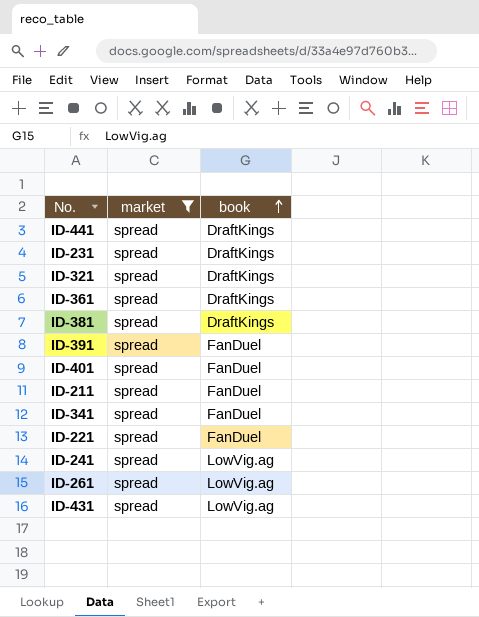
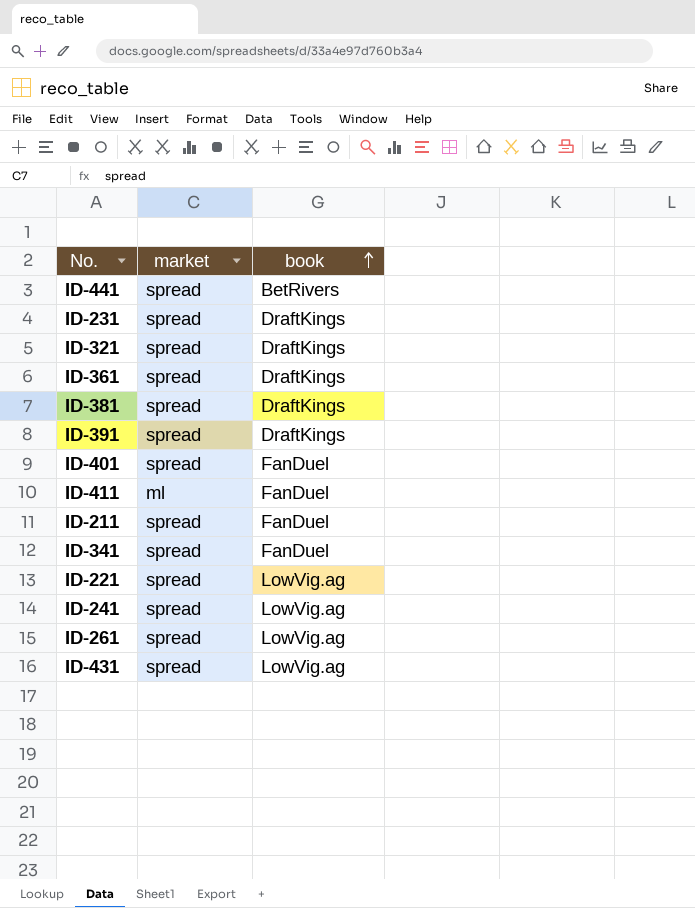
filter: market = spread -> none
ID-441 | book: DraftKings -> BetRivers
ID-391 | book: FanDuel -> DraftKings
ID-221 | book: FanDuel -> LowVig.ag

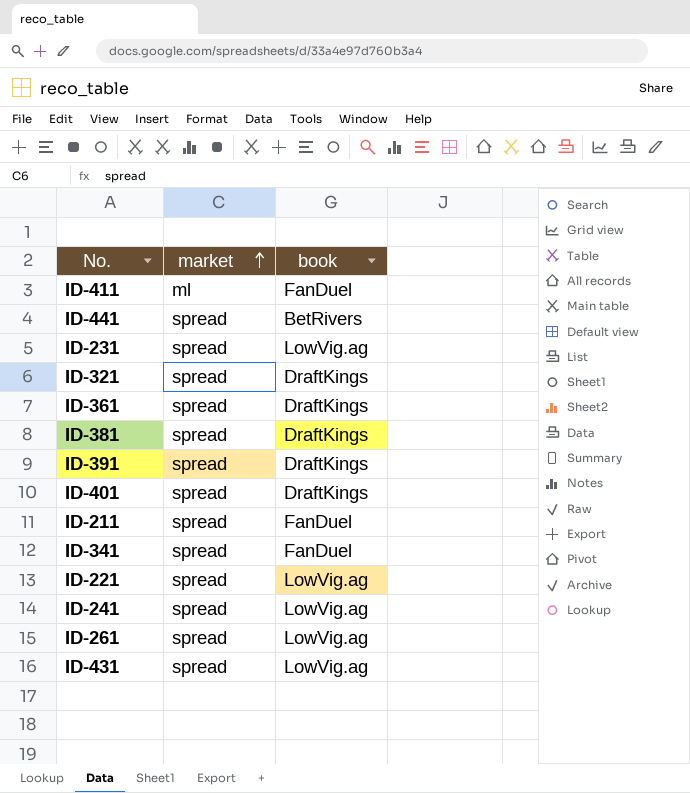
row order: book ascending -> market ascending
ID-231 | book: DraftKings -> LowVig.ag
ID-401 | book: FanDuel -> DraftKings

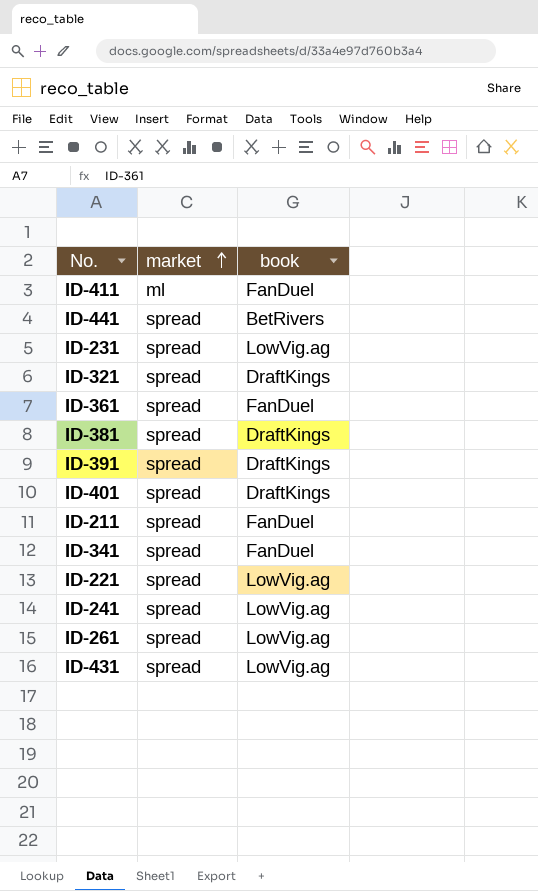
ID-361 | book: DraftKings -> FanDuel

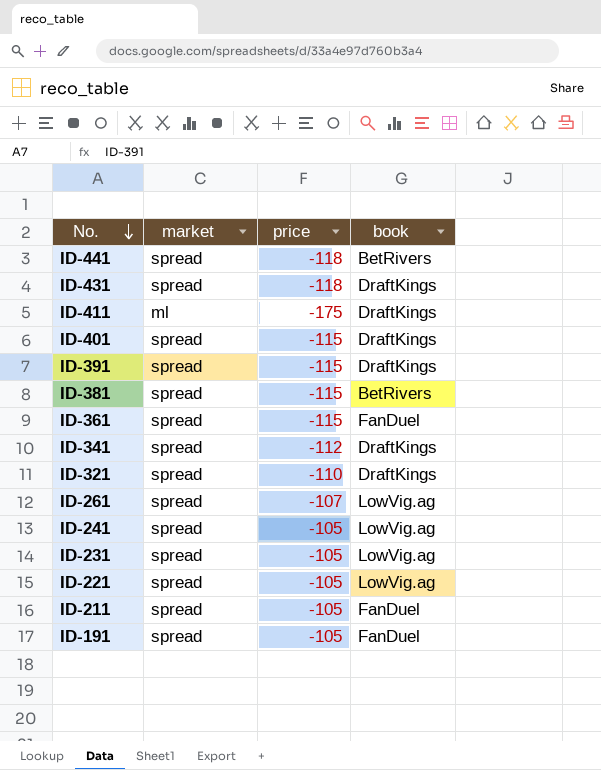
row order: market ascending -> No. descending
column price | position: none -> 3
ID-431 | book: LowVig.ag -> DraftKings
ID-411 | book: FanDuel -> DraftKings
ID-381 | book: DraftKings -> BetRivers
ID-341 | book: FanDuel -> DraftKings
row ID-191: none -> spread | -105 | FanDuel

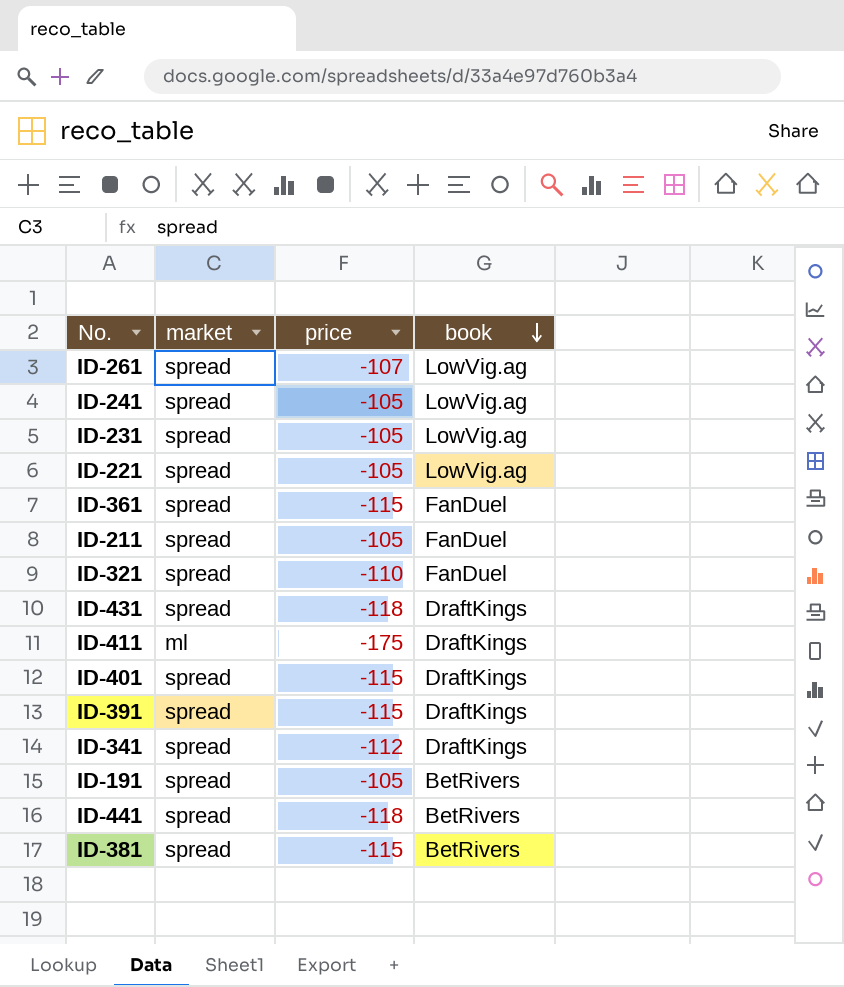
row order: No. descending -> book descending
ID-321 | book: DraftKings -> FanDuel
ID-191 | book: FanDuel -> BetRivers

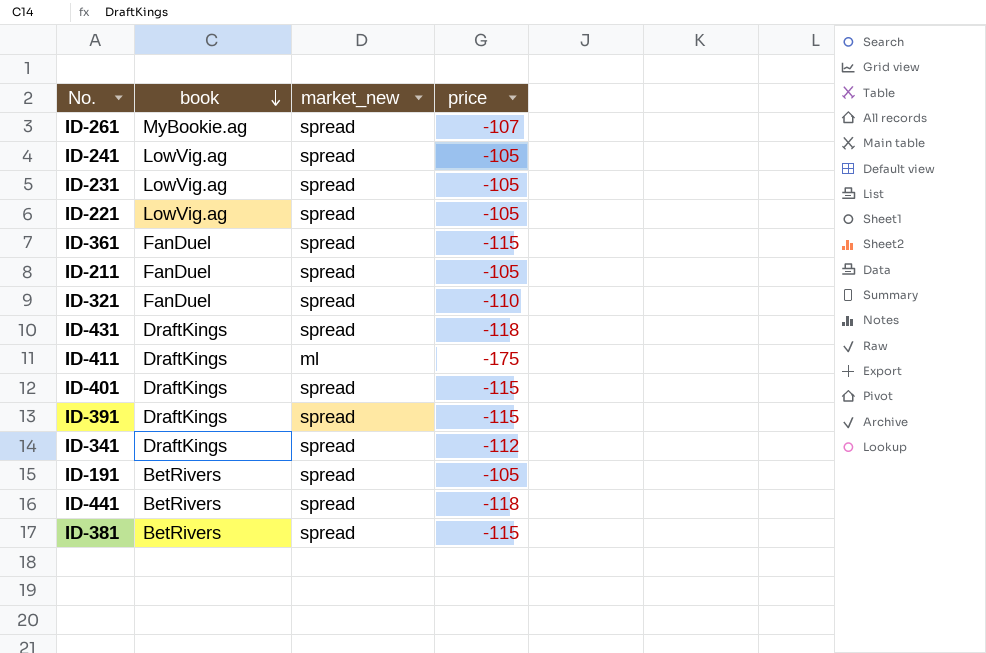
column book | position: 4 -> 2
column name: market -> market_new
ID-261 | book: LowVig.ag -> MyBookie.ag

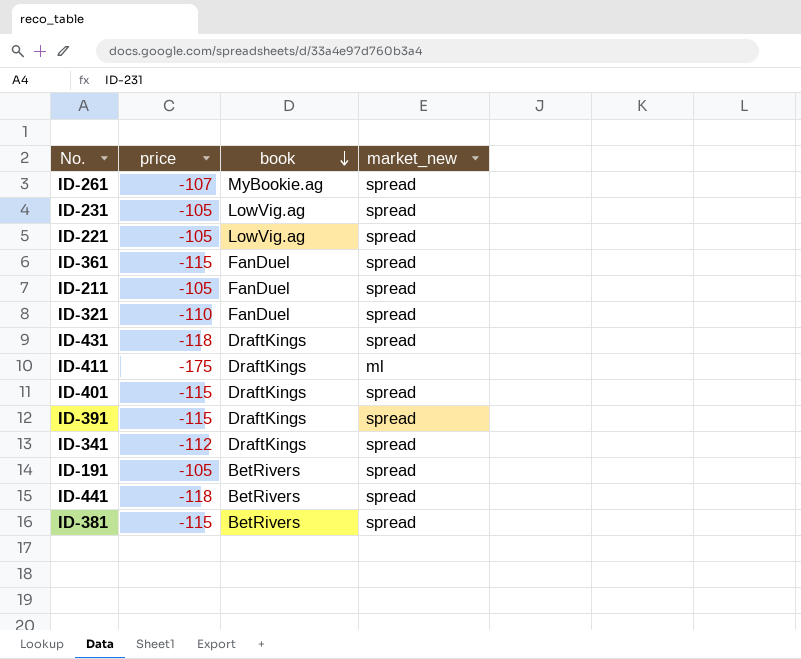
column price | position: 4 -> 2
row ID-241: LowVig.ag | spread | -105 -> none

